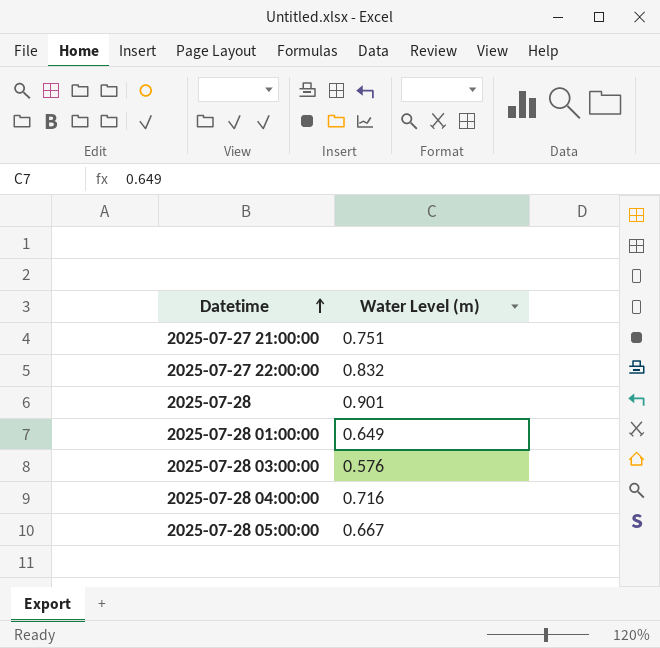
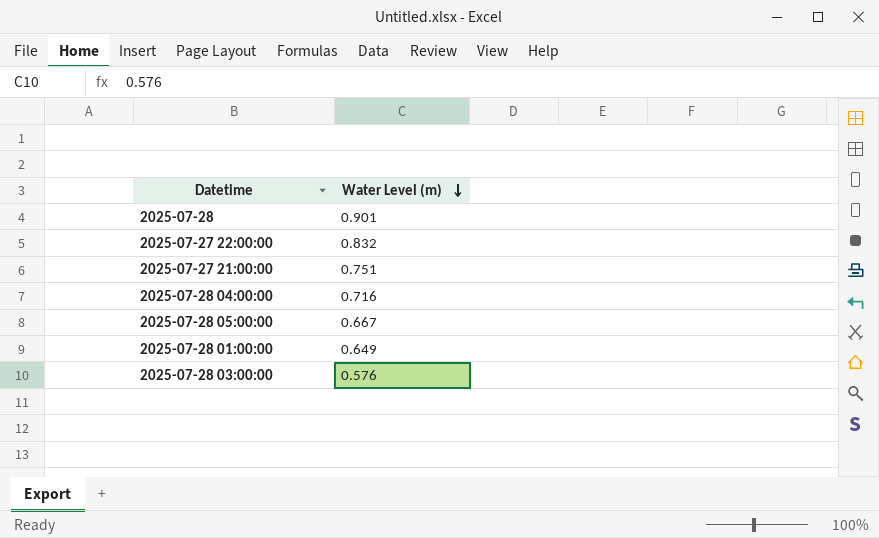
row order: Datetime ascending -> Water Level (m) descending

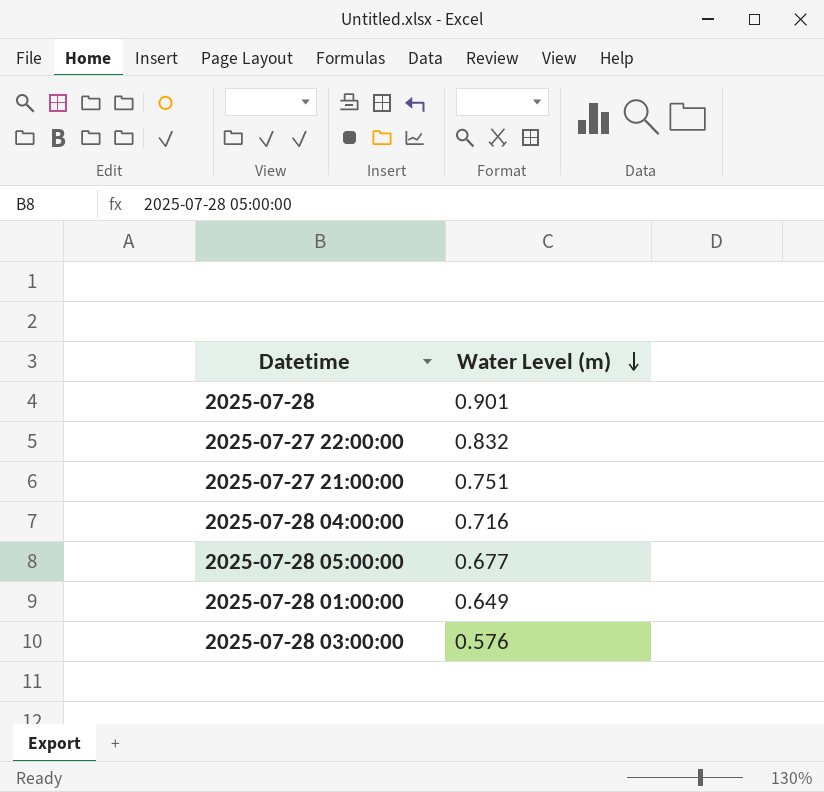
2025-07-28 05:00:00 | Water Level (m): 0.667 -> 0.677

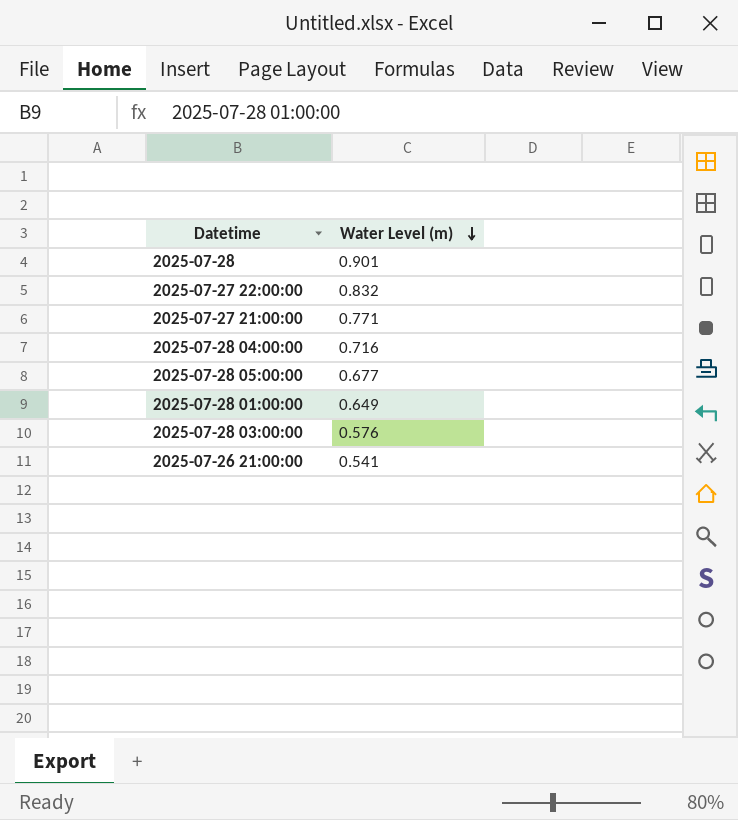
2025-07-27 21:00:00 | Water Level (m): 0.751 -> 0.771
row 2025-07-26 21:00:00: none -> 0.541

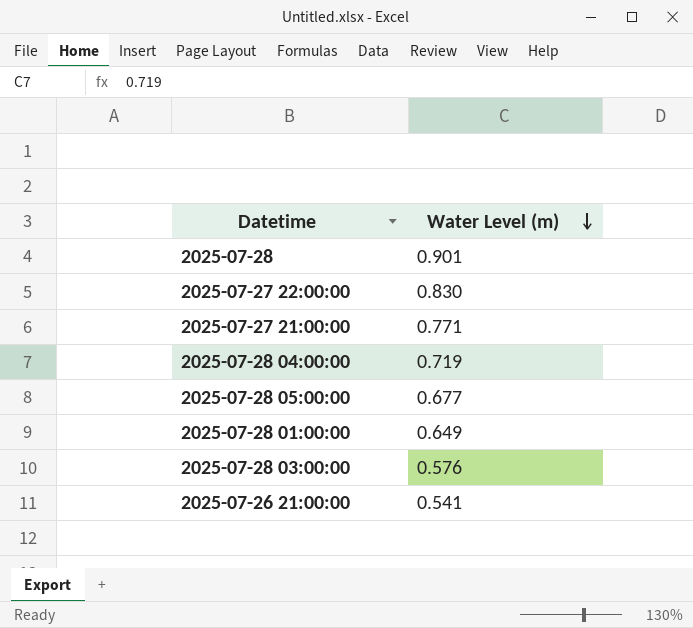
2025-07-27 22:00:00 | Water Level (m): 0.832 -> 0.830
2025-07-28 04:00:00 | Water Level (m): 0.716 -> 0.719

